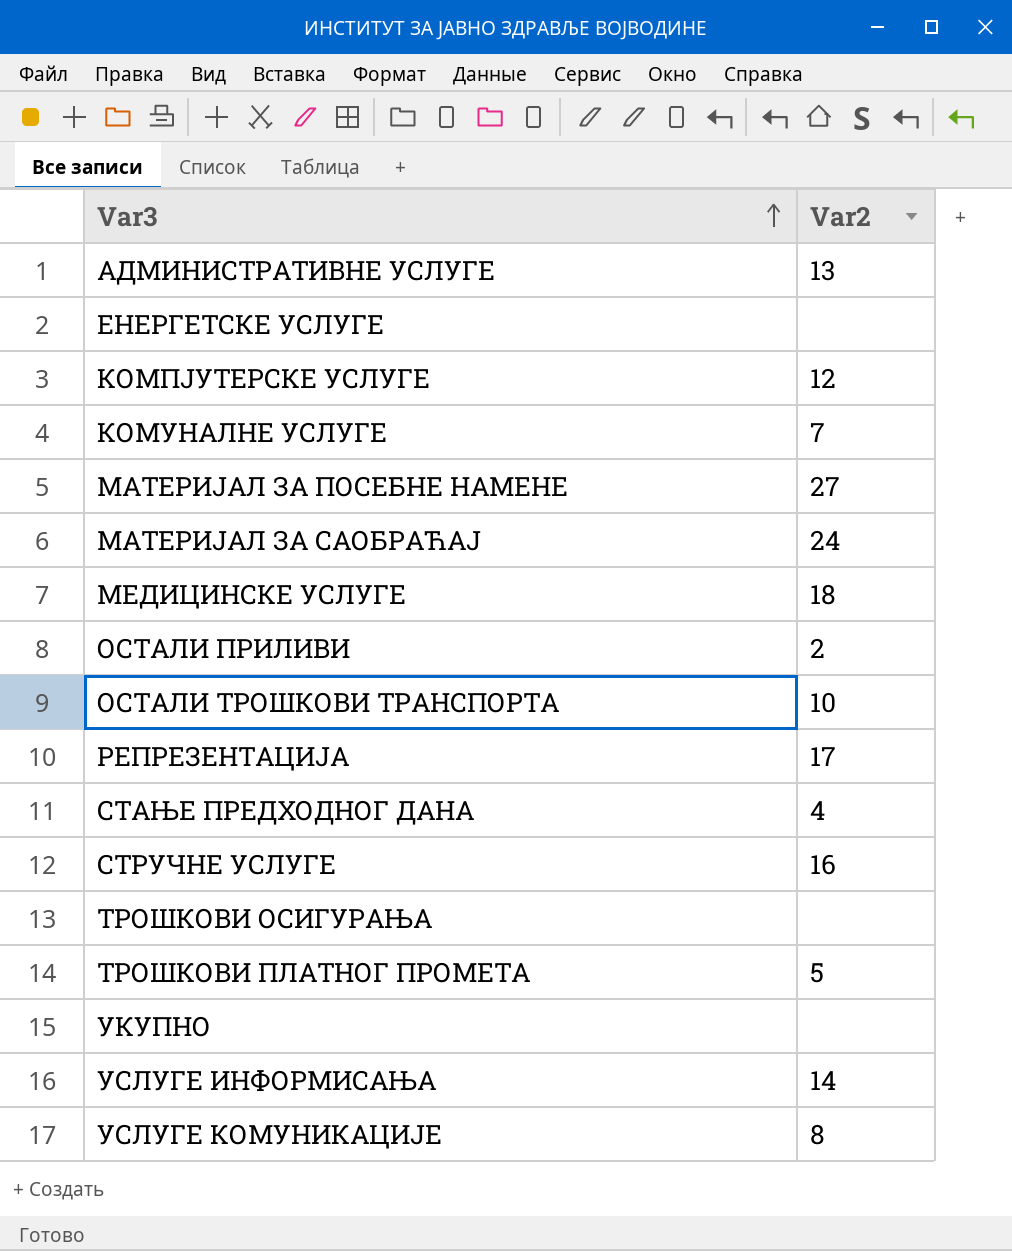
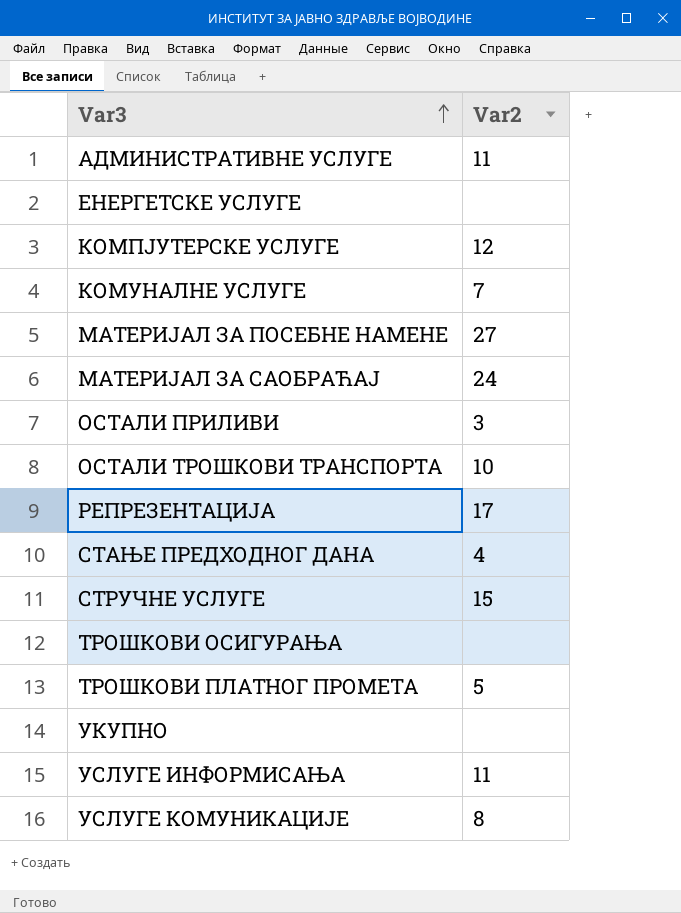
row МЕДИЦИНСКЕ УСЛУГЕ: 18 -> none
АДМИНИСТРАТИВНЕ УСЛУГЕ | Var2: 13 -> 11
ОСТАЛИ ПРИЛИВИ | Var2: 2 -> 3
СТРУЧНЕ УСЛУГЕ | Var2: 16 -> 15
УСЛУГЕ ИНФОРМИСАЊА | Var2: 14 -> 11

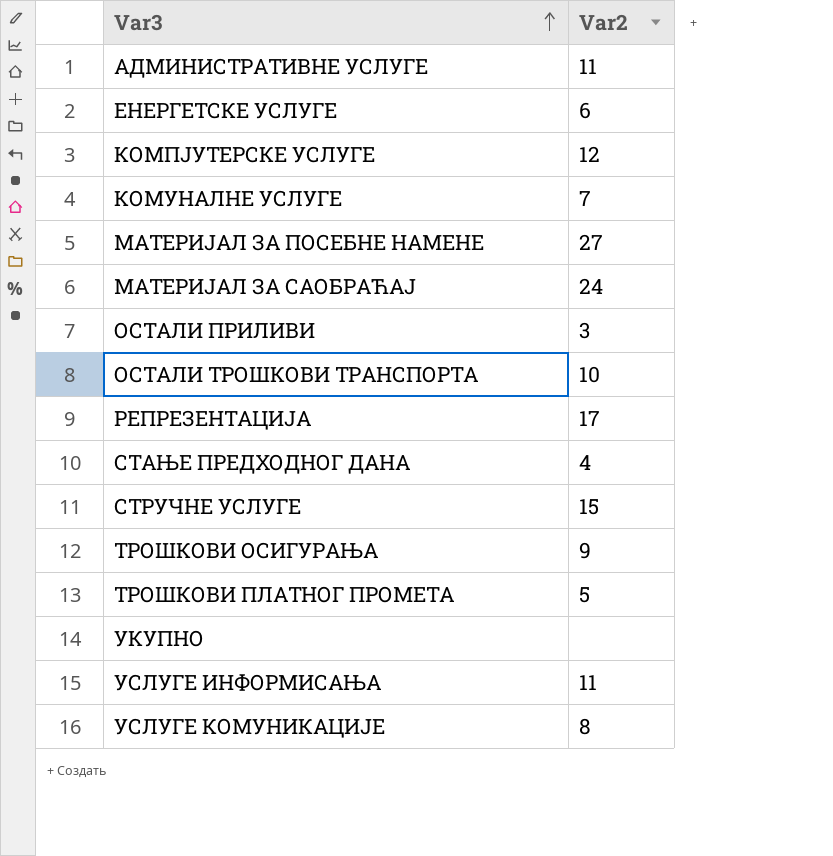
ЕНЕРГЕТСКЕ УСЛУГЕ | Var2: none -> 6
ТРОШКОВИ ОСИГУРАЊА | Var2: none -> 9

